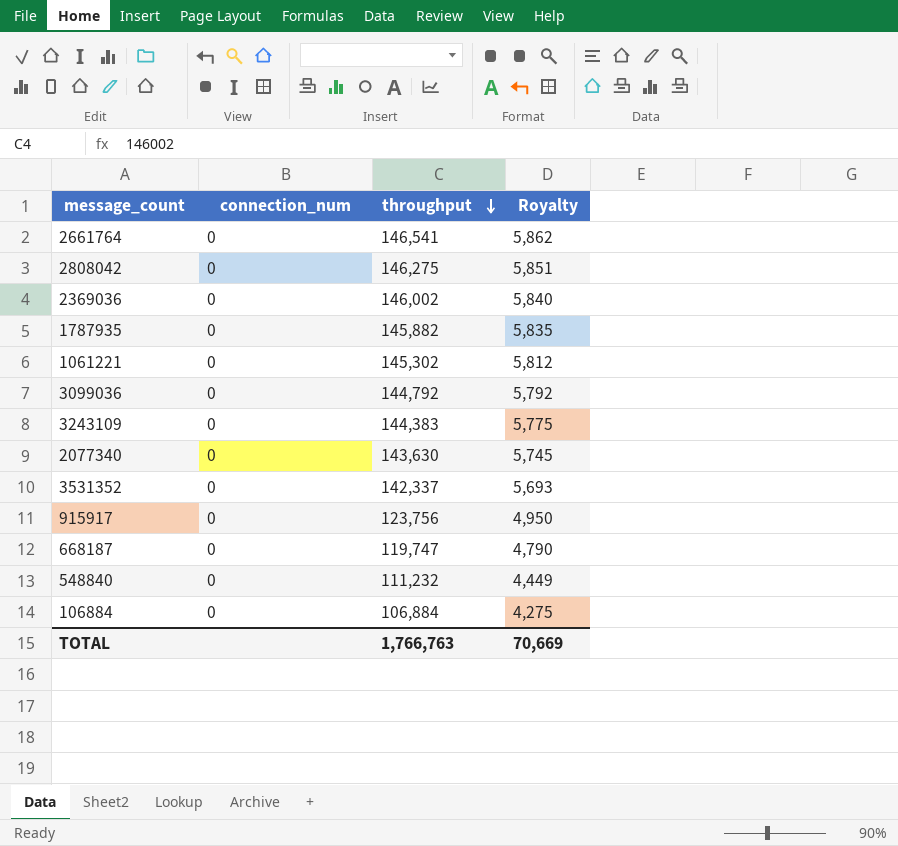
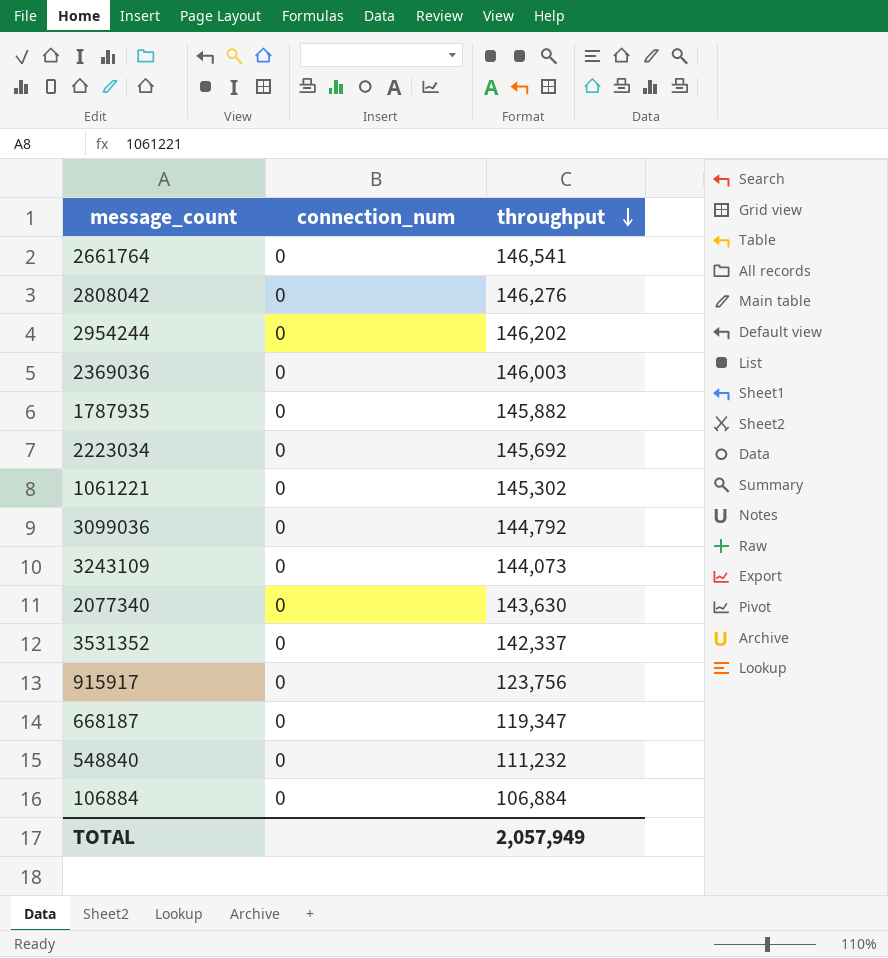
column Royalty | formula: [throughput] * 0.04 -> none
2808042 | throughput: 146,275 -> 146,276
row 2954244: none -> 0 | 146,202
2369036 | throughput: 146,002 -> 146,003
row 2223034: none -> 0 | 145,692
3243109 | throughput: 144,383 -> 144,073
668187 | throughput: 119,747 -> 119,347
TOTAL | throughput: 1,766,763 -> 2,057,949

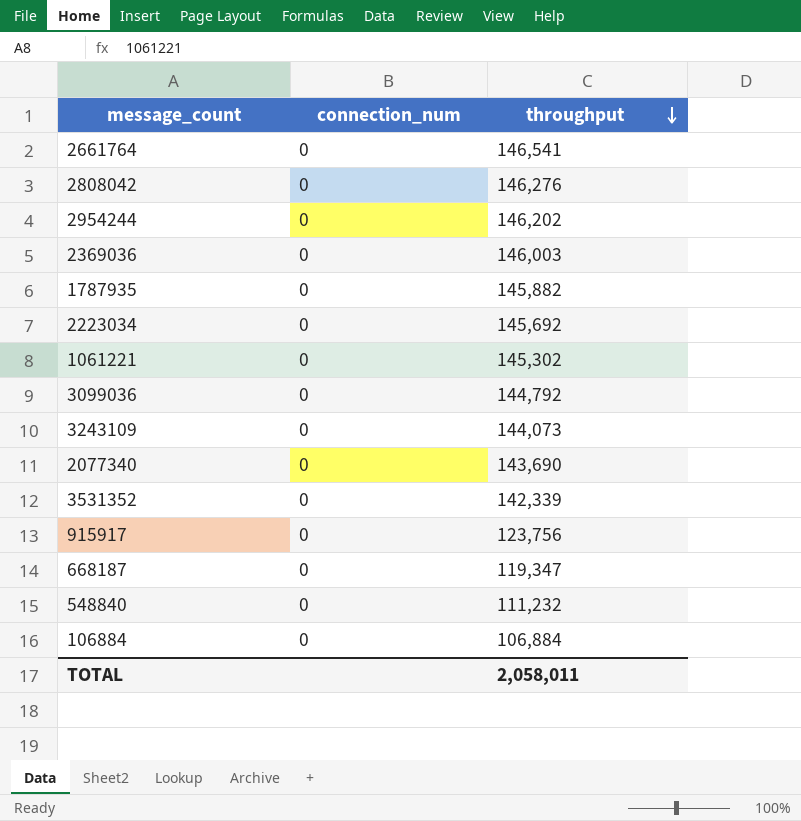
2077340 | throughput: 143,630 -> 143,690
3531352 | throughput: 142,337 -> 142,339
TOTAL | throughput: 2,057,949 -> 2,058,011

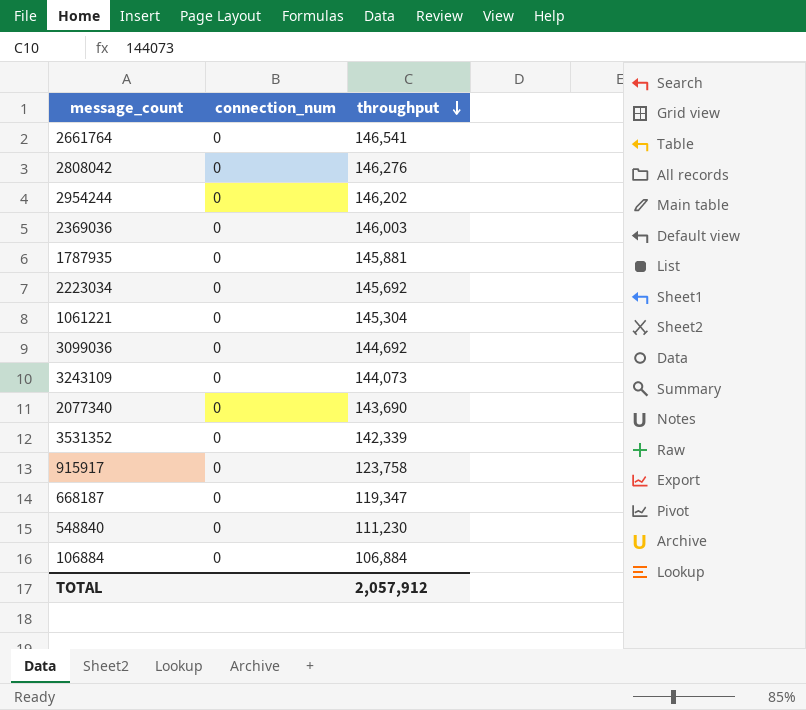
1787935 | throughput: 145,882 -> 145,881
1061221 | throughput: 145,302 -> 145,304
3099036 | throughput: 144,792 -> 144,692
915917 | throughput: 123,756 -> 123,758
548840 | throughput: 111,232 -> 111,230
TOTAL | throughput: 2,058,011 -> 2,057,912

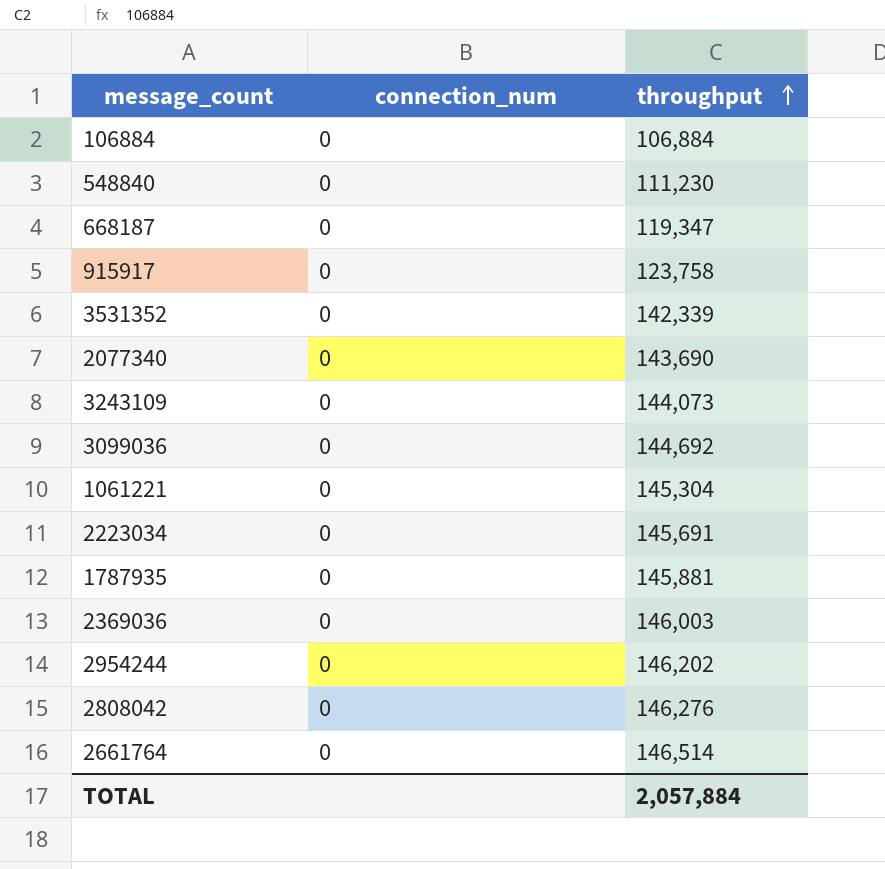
row order: throughput descending -> throughput ascending
2223034 | throughput: 145,692 -> 145,691
2661764 | throughput: 146,541 -> 146,514
TOTAL | throughput: 2,057,912 -> 2,057,884

